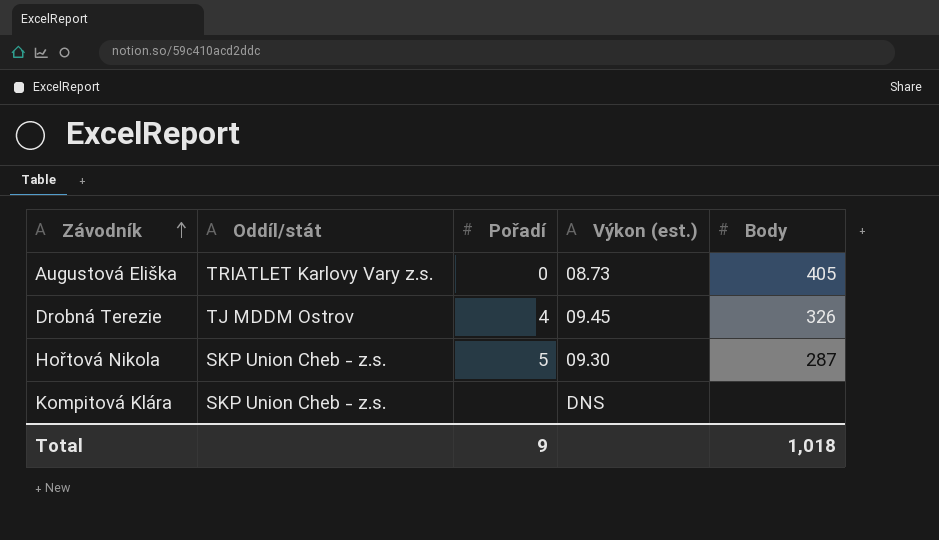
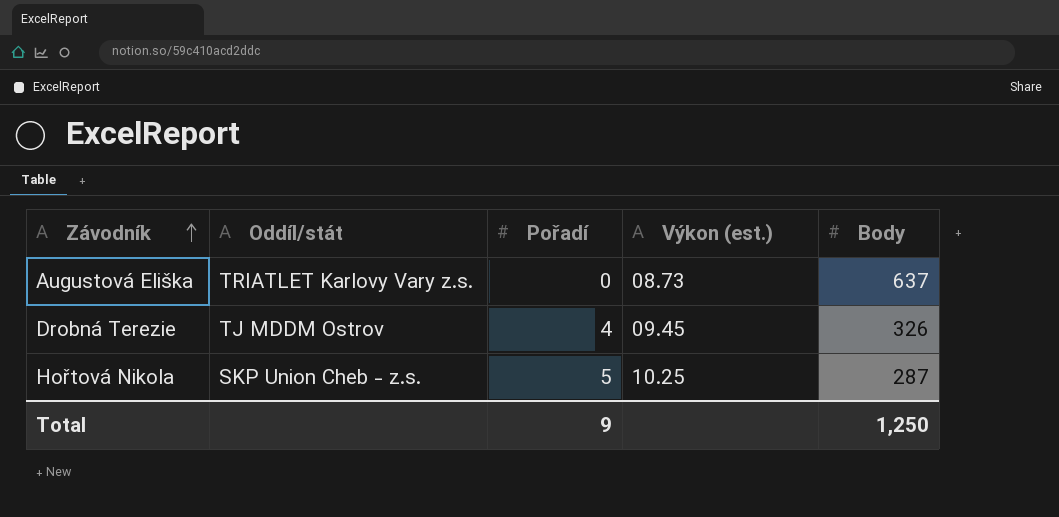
row Kompitová Klára: SKP Union Cheb - z.s. | none | DNS | none -> none
Augustová Eliška | Body: 405 -> 637
Hořtová Nikola | Výkon (est.): 09.30 -> 10.25
Total | Body: 1,018 -> 1,250

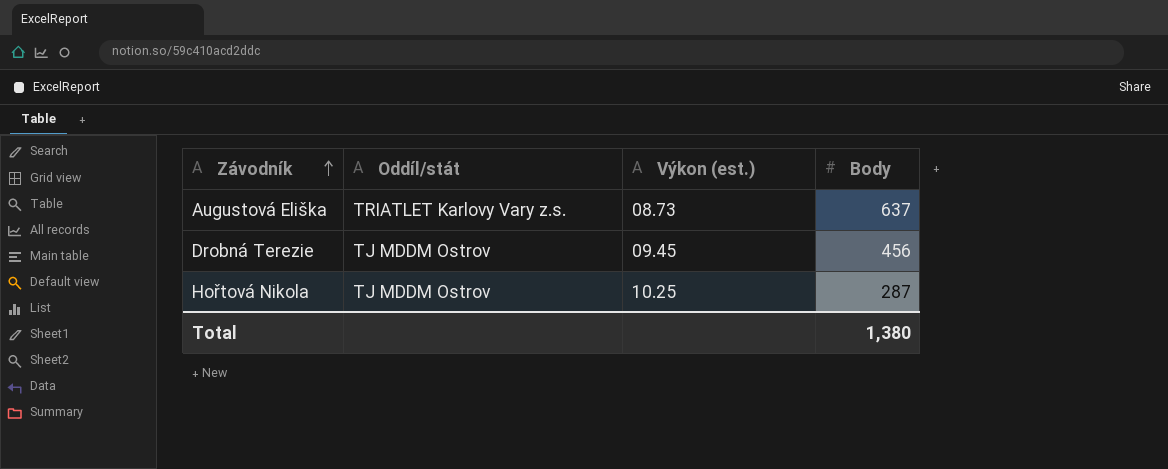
column Pořadí | position: 3 -> none
Drobná Terezie | Body: 326 -> 456
Hořtová Nikola | Oddíl/stát: SKP Union Cheb - z.s. -> TJ MDDM Ostrov
Total | Body: 1,250 -> 1,380

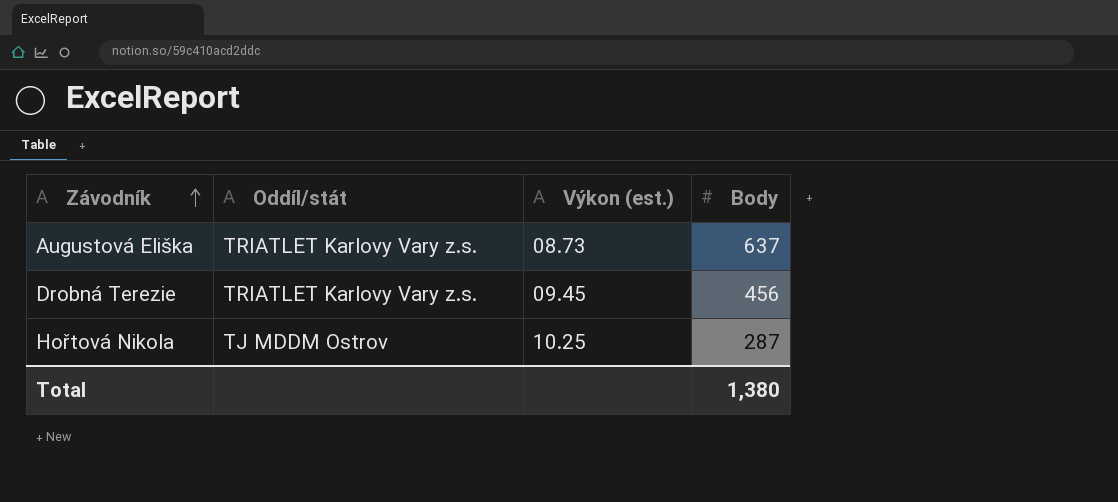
Drobná Terezie | Oddíl/stát: TJ MDDM Ostrov -> TRIATLET Karlovy Vary z.s.

